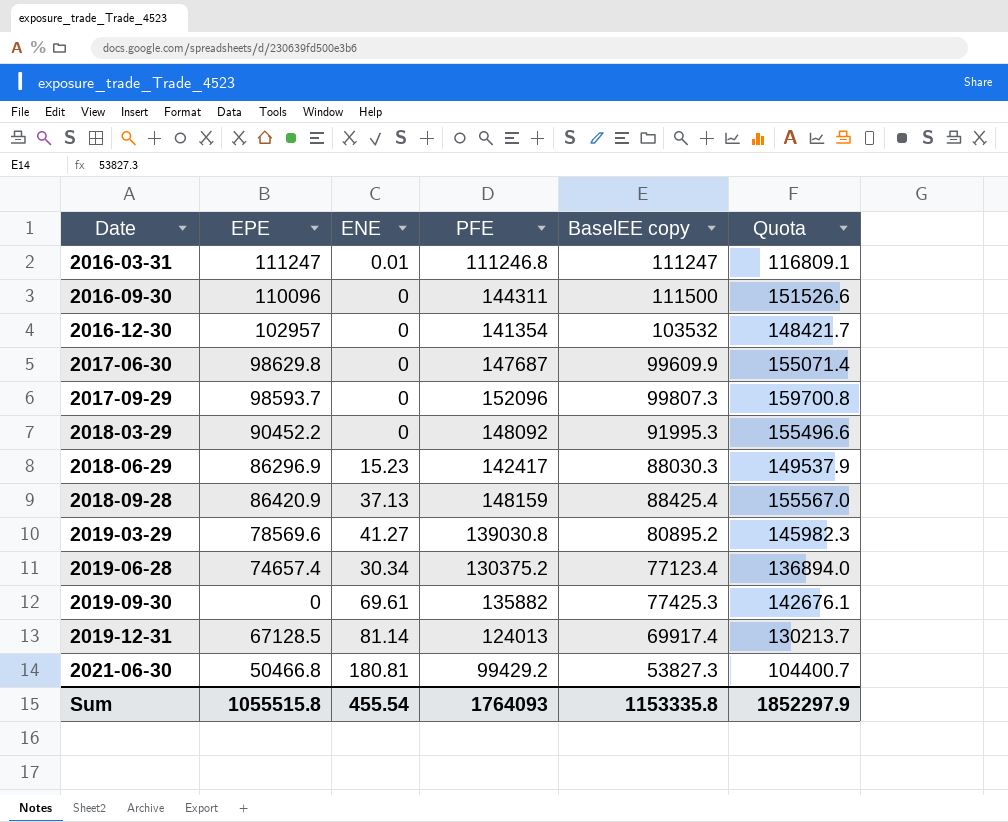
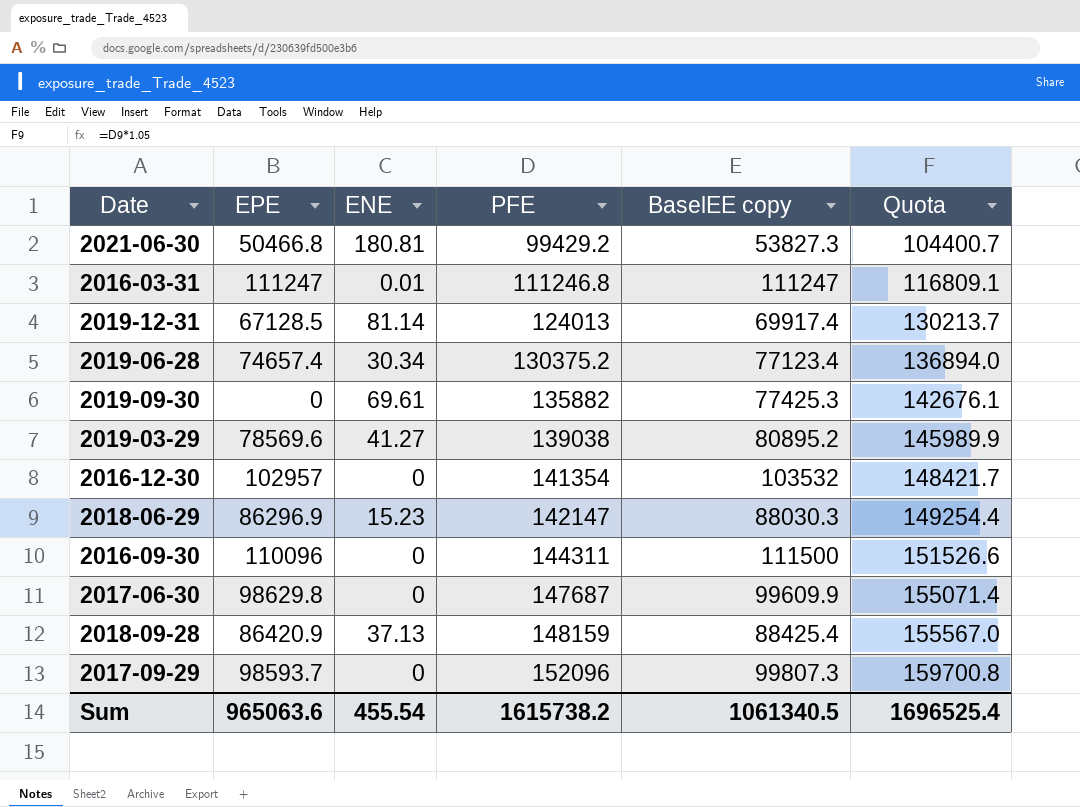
row order: Date ascending -> PFE ascending
row 2018-03-29: 90452.2 | 0 | 148092 | 91995.3 | 155496.6 -> none
2019-03-29 | PFE: 139030.8 -> 139038
2019-03-29 | Quota: 145982.3 -> 145989.9
2018-06-29 | PFE: 142417 -> 142147
2018-06-29 | Quota: 149537.9 -> 149254.4
Sum | EPE: 1055515.8 -> 965063.6
Sum | PFE: 1764093 -> 1615738.2
Sum | BaselEE copy: 1153335.8 -> 1061340.5
Sum | Quota: 1852297.9 -> 1696525.4

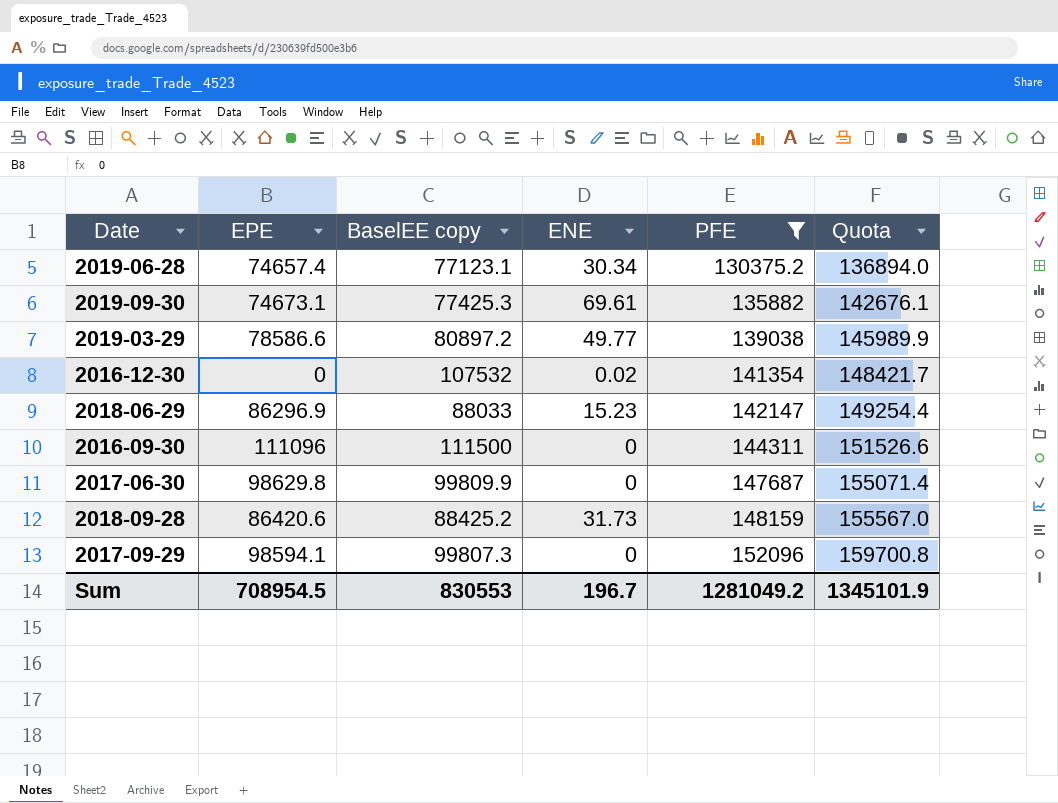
filter: none -> PFE >= 130375.2
column BaselEE copy | position: 5 -> 3
2019-06-28 | BaselEE copy: 77123.4 -> 77123.1
2019-09-30 | EPE: 0 -> 74673.1
2019-03-29 | EPE: 78569.6 -> 78586.6
2019-03-29 | BaselEE copy: 80895.2 -> 80897.2
2019-03-29 | ENE: 41.27 -> 49.77
2016-12-30 | EPE: 102957 -> 0
2016-12-30 | BaselEE copy: 103532 -> 107532
2016-12-30 | ENE: 0 -> 0.02
2018-06-29 | BaselEE copy: 88030.3 -> 88033
2016-09-30 | EPE: 110096 -> 111096
2017-06-30 | BaselEE copy: 99609.9 -> 99809.9
2018-09-28 | EPE: 86420.9 -> 86420.6
2018-09-28 | BaselEE copy: 88425.4 -> 88425.2
2018-09-28 | ENE: 37.13 -> 31.73
2017-09-29 | EPE: 98593.7 -> 98594.1
Sum | EPE: 965063.6 -> 708954.5
Sum | BaselEE copy: 1061340.5 -> 830553
Sum | ENE: 455.54 -> 196.7
Sum | PFE: 1615738.2 -> 1281049.2
Sum | Quota: 1696525.4 -> 1345101.9

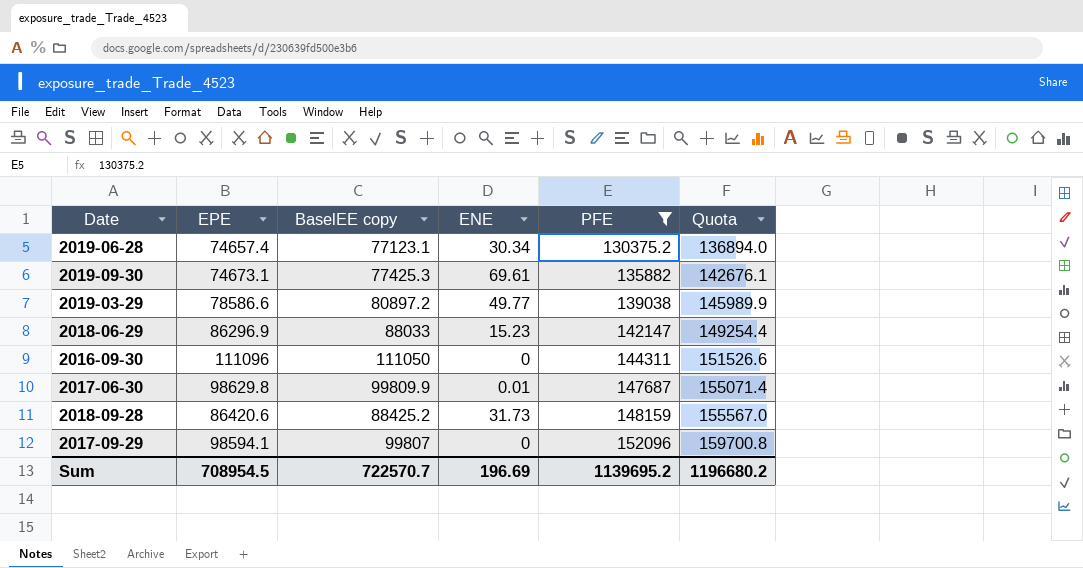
row 2016-12-30: 0 | 107532 | 0.02 | 141354 | 148421.7 -> none
2016-09-30 | BaselEE copy: 111500 -> 111050
2017-06-30 | ENE: 0 -> 0.01
2017-09-29 | BaselEE copy: 99807.3 -> 99807
Sum | BaselEE copy: 830553 -> 722570.7
Sum | ENE: 196.7 -> 196.69
Sum | PFE: 1281049.2 -> 1139695.2
Sum | Quota: 1345101.9 -> 1196680.2

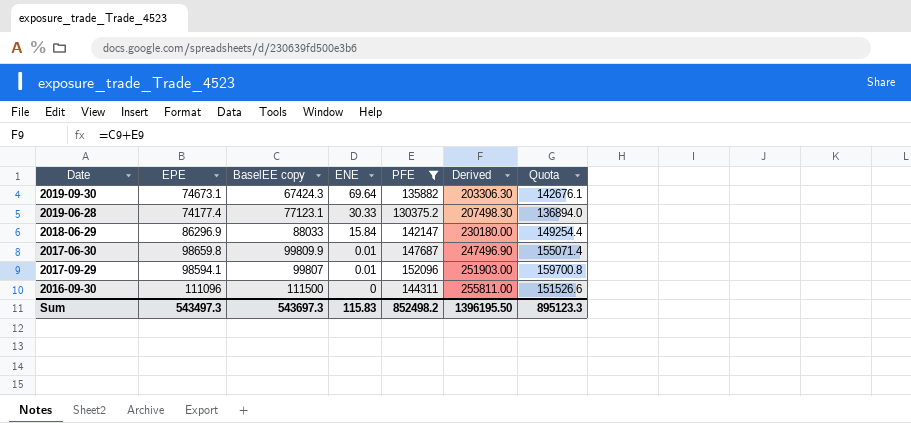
row order: PFE ascending -> ENE descending
column Derived | formula: none -> [BaselEE copy] + [PFE]
row 2019-03-29: 78586.6 | 80897.2 | 49.77 | 139038 | 145989.9 -> none
row 2018-09-28: 86420.6 | 88425.2 | 31.73 | 148159 | 155567.0 -> none
2019-09-30 | BaselEE copy: 77425.3 -> 67424.3
2019-09-30 | ENE: 69.61 -> 69.64
2019-06-28 | EPE: 74657.4 -> 74177.4
2019-06-28 | ENE: 30.34 -> 30.33
2018-06-29 | ENE: 15.23 -> 15.84
2017-06-30 | EPE: 98629.8 -> 98659.8
2017-09-29 | ENE: 0 -> 0.01
2016-09-30 | BaselEE copy: 111050 -> 111500
Sum | EPE: 708954.5 -> 543497.3
Sum | BaselEE copy: 722570.7 -> 543697.3
Sum | ENE: 196.69 -> 115.83
Sum | PFE: 1139695.2 -> 852498.2
Sum | Quota: 1196680.2 -> 895123.3

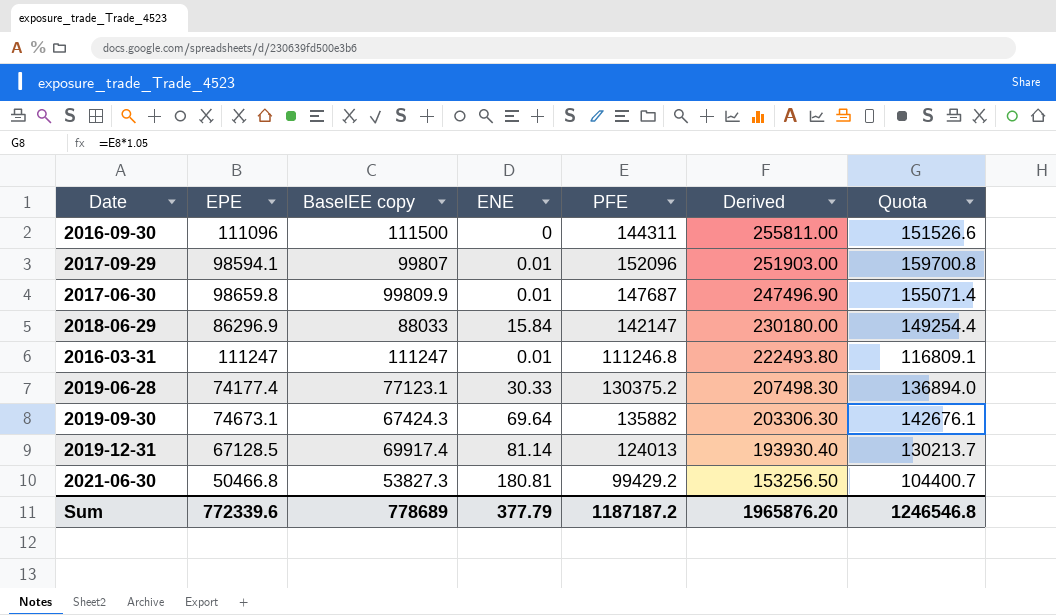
filter: PFE >= 130375.2 -> none
row order: ENE descending -> Derived descending
Sum | EPE: 543497.3 -> 772339.6
Sum | BaselEE copy: 543697.3 -> 778689
Sum | ENE: 115.83 -> 377.79
Sum | PFE: 852498.2 -> 1187187.2
Sum | Derived: 1396195.50 -> 1965876.20
Sum | Quota: 895123.3 -> 1246546.8

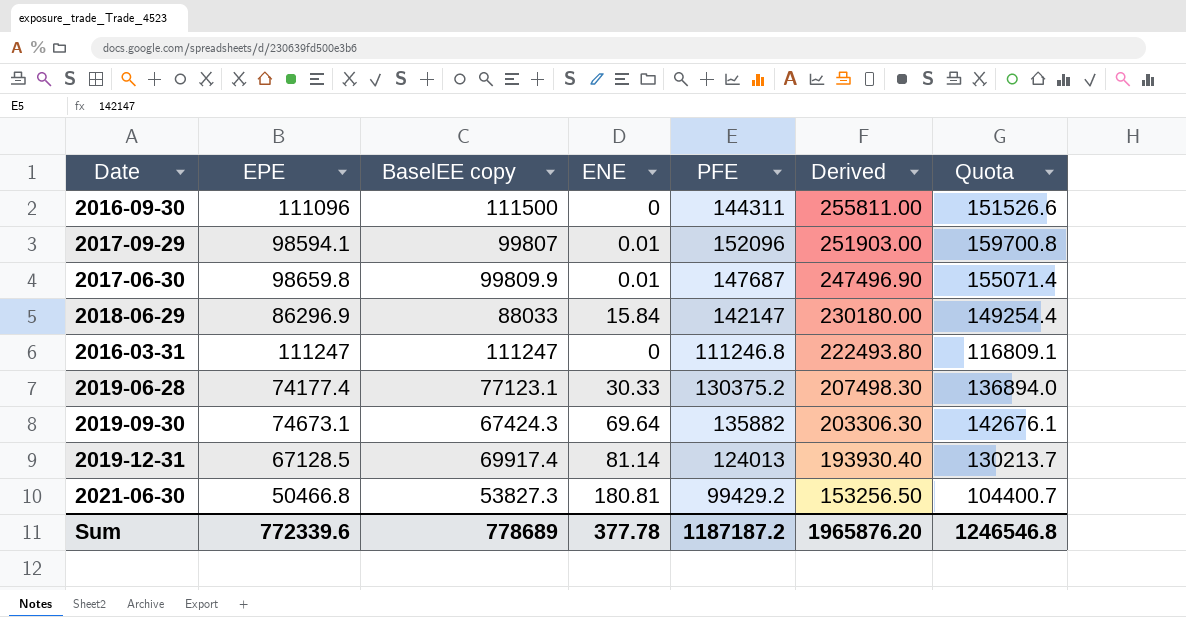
2016-03-31 | ENE: 0.01 -> 0
Sum | ENE: 377.79 -> 377.78

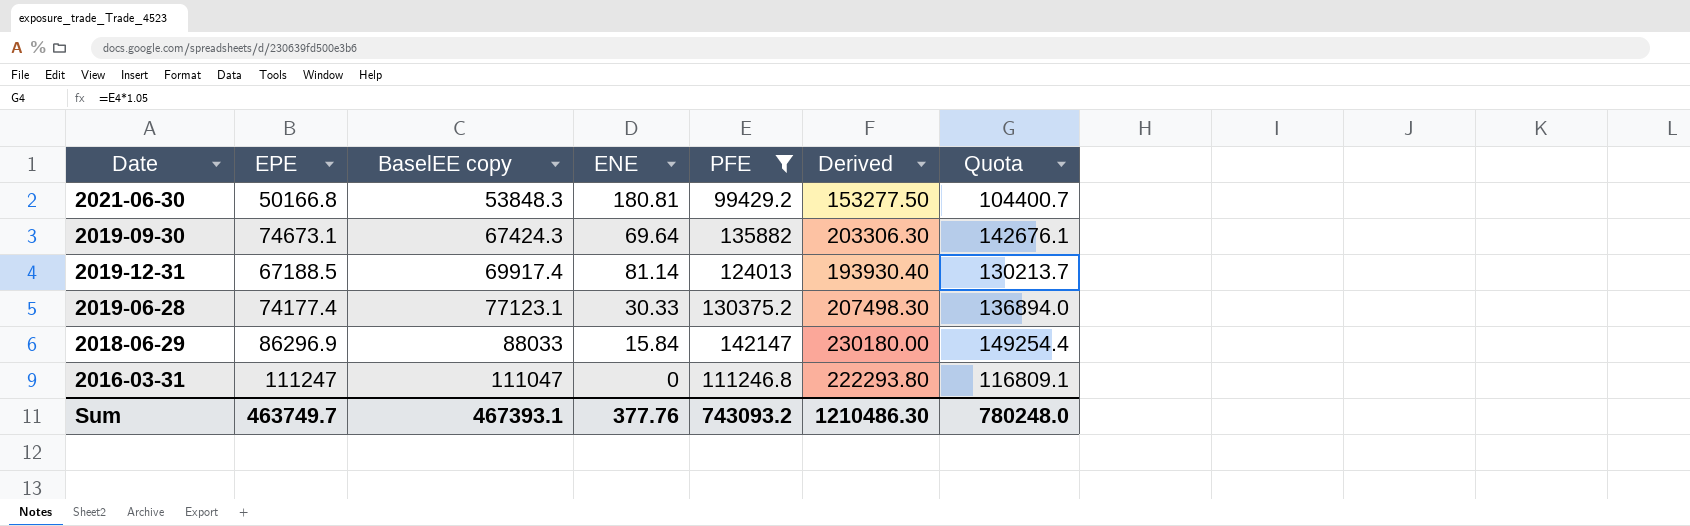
filter: none -> PFE <= 142147
row order: Derived descending -> BaselEE copy ascending
2021-06-30 | EPE: 50466.8 -> 50166.8
2021-06-30 | BaselEE copy: 53827.3 -> 53848.3
2021-06-30 | Derived: 153256.50 -> 153277.50
2019-12-31 | EPE: 67128.5 -> 67188.5
2016-03-31 | BaselEE copy: 111247 -> 111047
2016-03-31 | Derived: 222493.80 -> 222293.80
Sum | EPE: 772339.6 -> 463749.7
Sum | BaselEE copy: 778689 -> 467393.1
Sum | ENE: 377.78 -> 377.76
Sum | PFE: 1187187.2 -> 743093.2
Sum | Derived: 1965876.20 -> 1210486.30
Sum | Quota: 1246546.8 -> 780248.0

